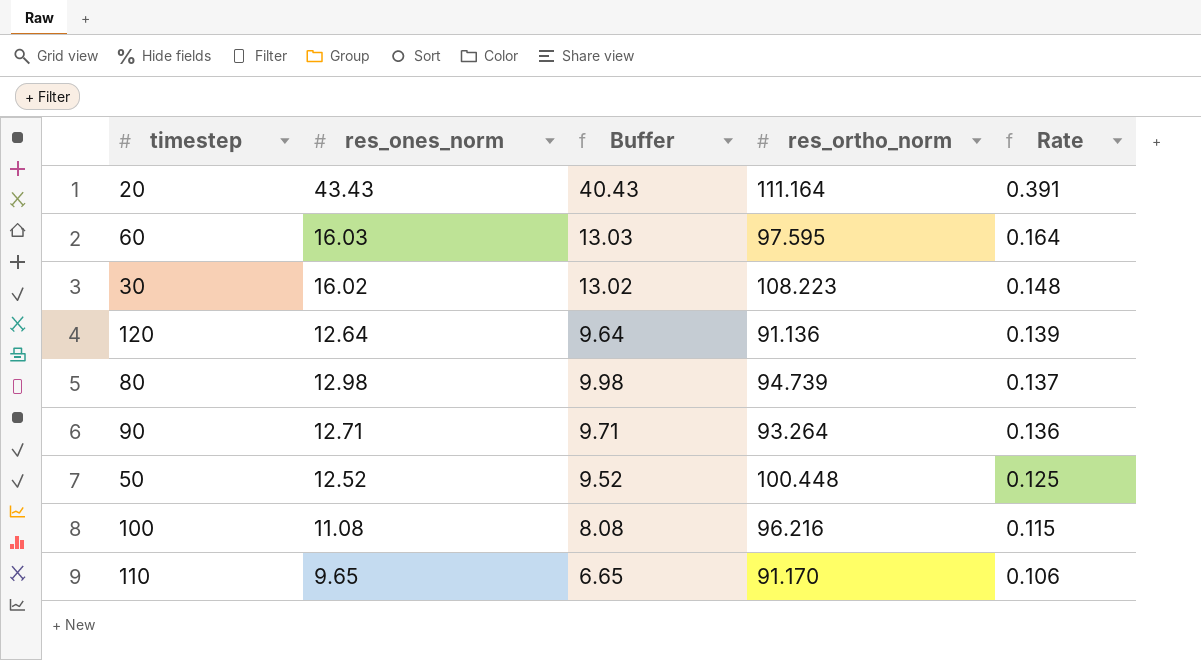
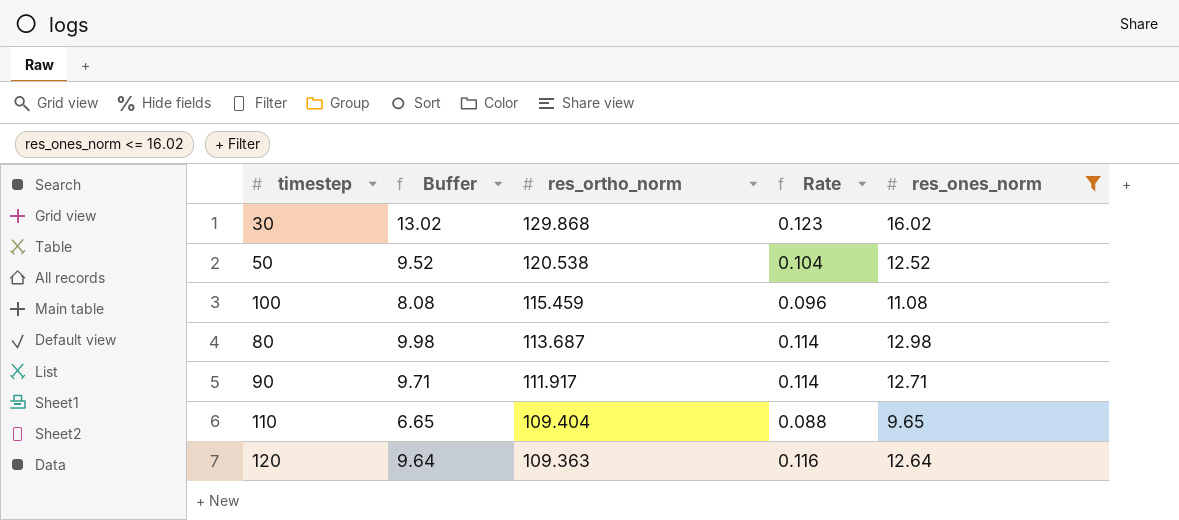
filter: none -> res_ones_norm <= 16.02
row order: Rate descending -> res_ortho_norm descending
column res_ones_norm | position: 2 -> 5
30 | res_ortho_norm: 108.223 -> 129.868
30 | Rate: 0.148 -> 0.123
50 | res_ortho_norm: 100.448 -> 120.538
50 | Rate: 0.125 -> 0.104
100 | res_ortho_norm: 96.216 -> 115.459
100 | Rate: 0.115 -> 0.096
80 | res_ortho_norm: 94.739 -> 113.687
80 | Rate: 0.137 -> 0.114
90 | res_ortho_norm: 93.264 -> 111.917
90 | Rate: 0.136 -> 0.114
110 | res_ortho_norm: 91.170 -> 109.404
110 | Rate: 0.106 -> 0.088
120 | res_ortho_norm: 91.136 -> 109.363
120 | Rate: 0.139 -> 0.116

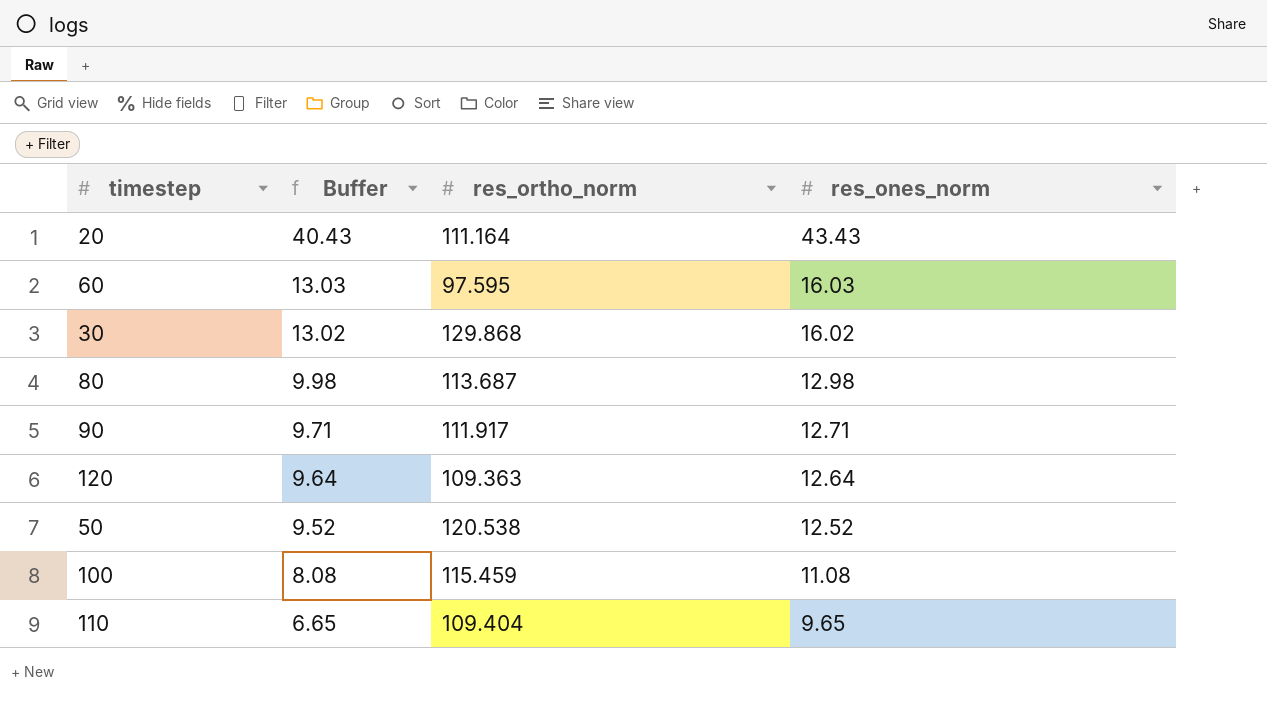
filter: res_ones_norm <= 16.02 -> none
row order: res_ortho_norm descending -> Buffer descending
column Rate | formula: [res_ones_norm] / [res_ortho_norm] -> none

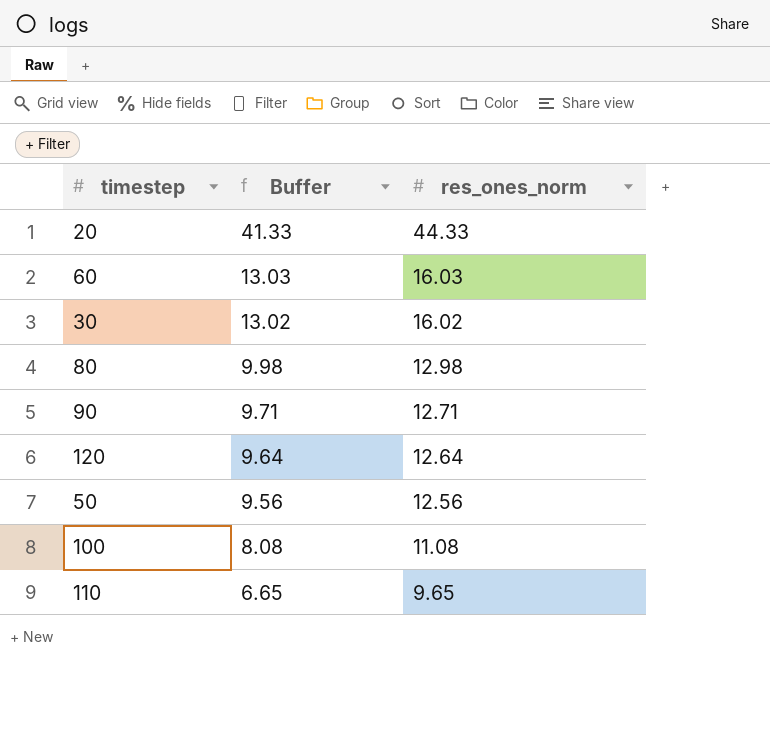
column res_ortho_norm | position: 3 -> none
20 | Buffer: 40.43 -> 41.33
20 | res_ones_norm: 43.43 -> 44.33
50 | Buffer: 9.52 -> 9.56
50 | res_ones_norm: 12.52 -> 12.56

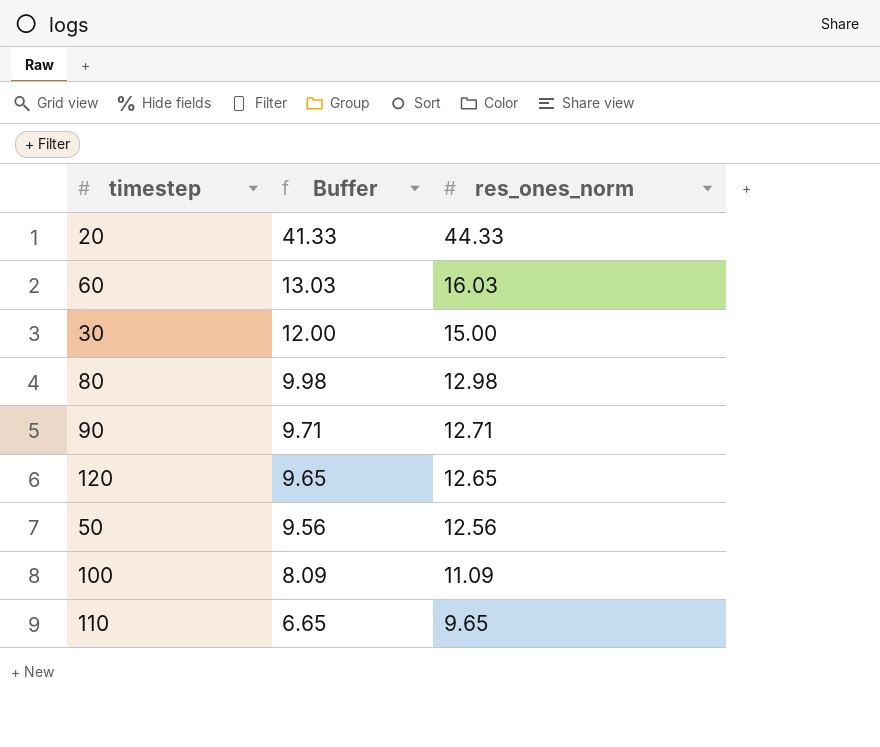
30 | Buffer: 13.02 -> 12.00
30 | res_ones_norm: 16.02 -> 15.00
120 | Buffer: 9.64 -> 9.65
120 | res_ones_norm: 12.64 -> 12.65
100 | Buffer: 8.08 -> 8.09
100 | res_ones_norm: 11.08 -> 11.09

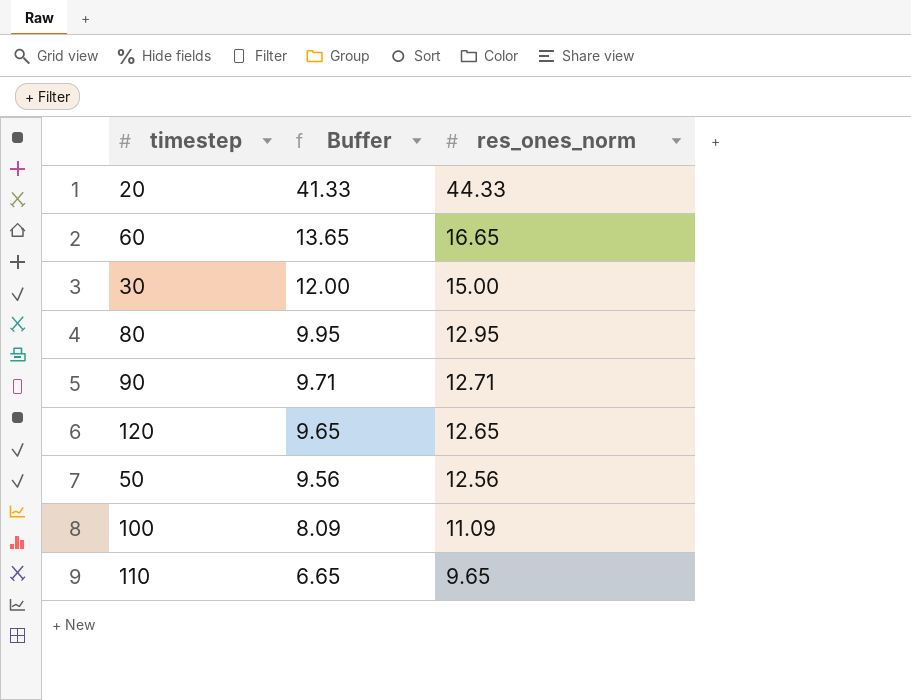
60 | Buffer: 13.03 -> 13.65
60 | res_ones_norm: 16.03 -> 16.65
80 | Buffer: 9.98 -> 9.95
80 | res_ones_norm: 12.98 -> 12.95

